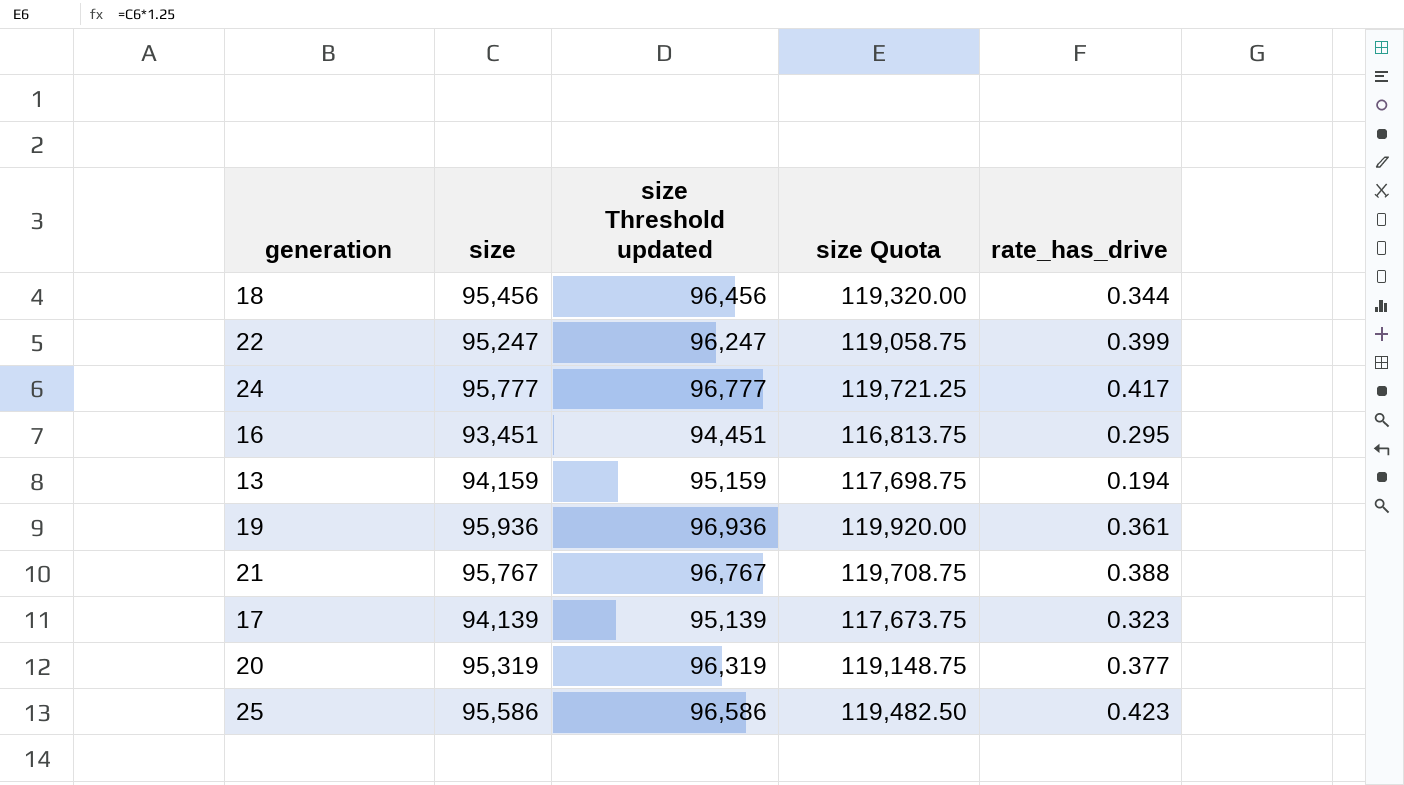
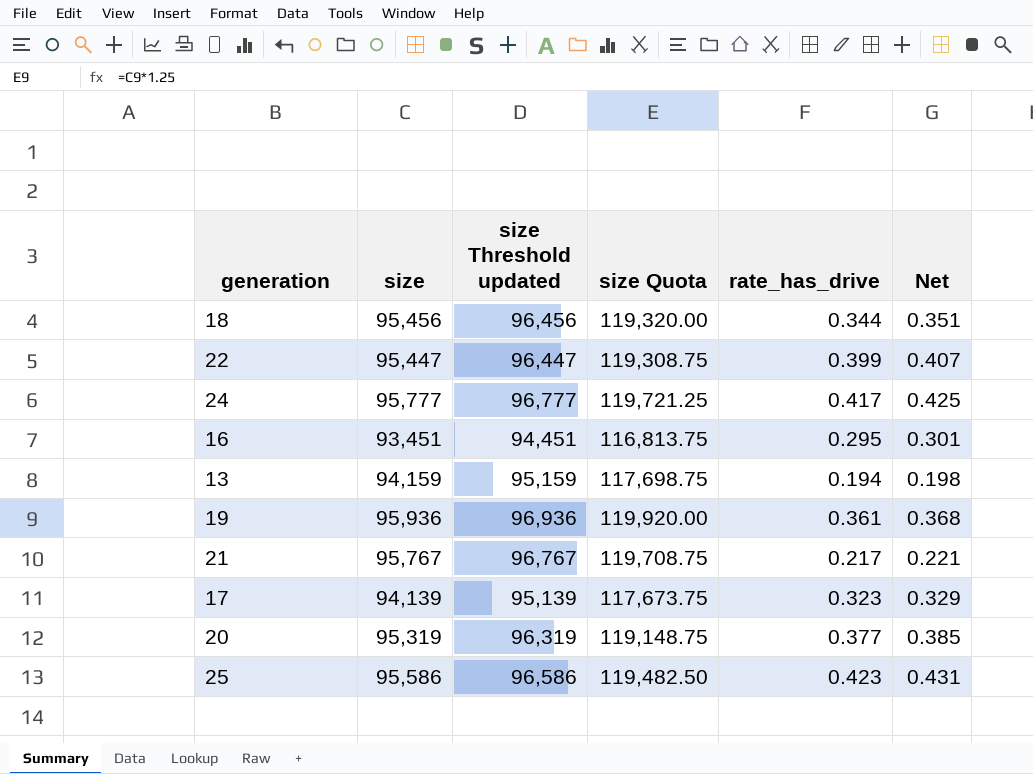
column Net | formula: none -> [rate_has_drive] * 1.02
22 | size: 95,247 -> 95,447
22 | size Threshold updated: 96,247 -> 96,447
22 | size Quota: 119,058.75 -> 119,308.75
21 | rate_has_drive: 0.388 -> 0.217

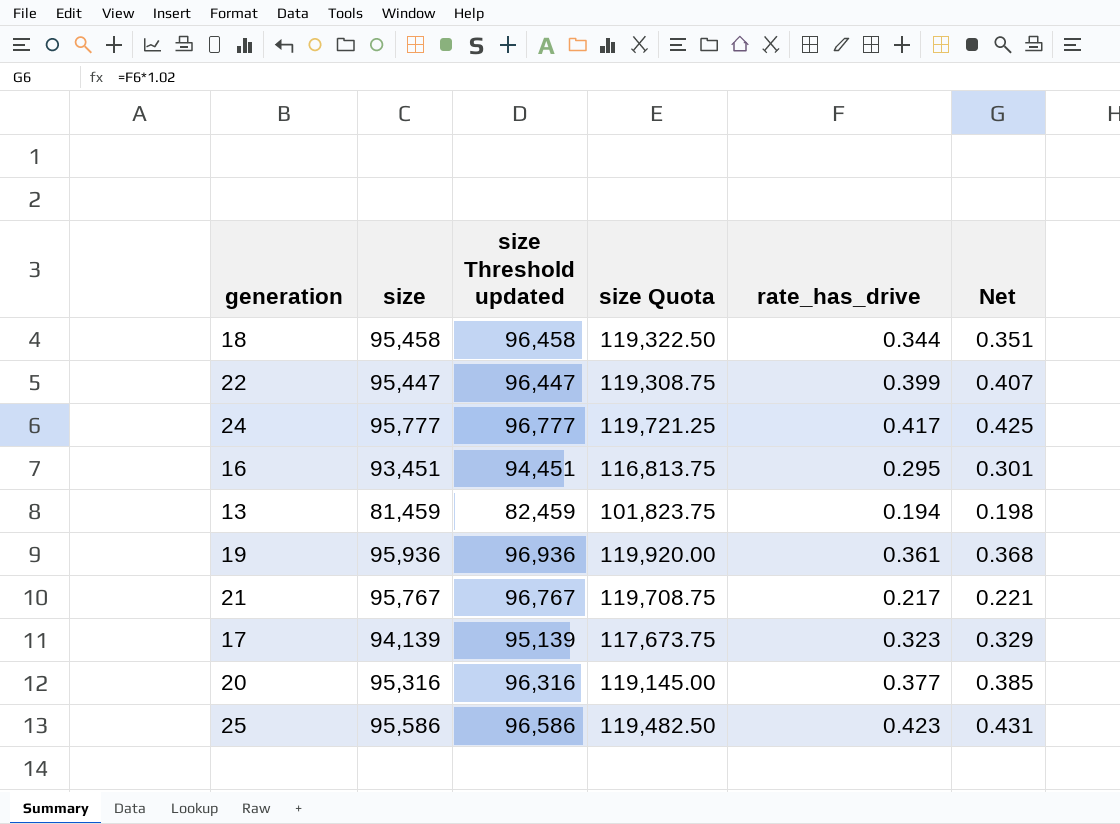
18 | size: 95,456 -> 95,458
18 | size Threshold updated: 96,456 -> 96,458
18 | size Quota: 119,320.00 -> 119,322.50
13 | size: 94,159 -> 81,459
13 | size Threshold updated: 95,159 -> 82,459
13 | size Quota: 117,698.75 -> 101,823.75
20 | size: 95,319 -> 95,316
20 | size Threshold updated: 96,319 -> 96,316
20 | size Quota: 119,148.75 -> 119,145.00

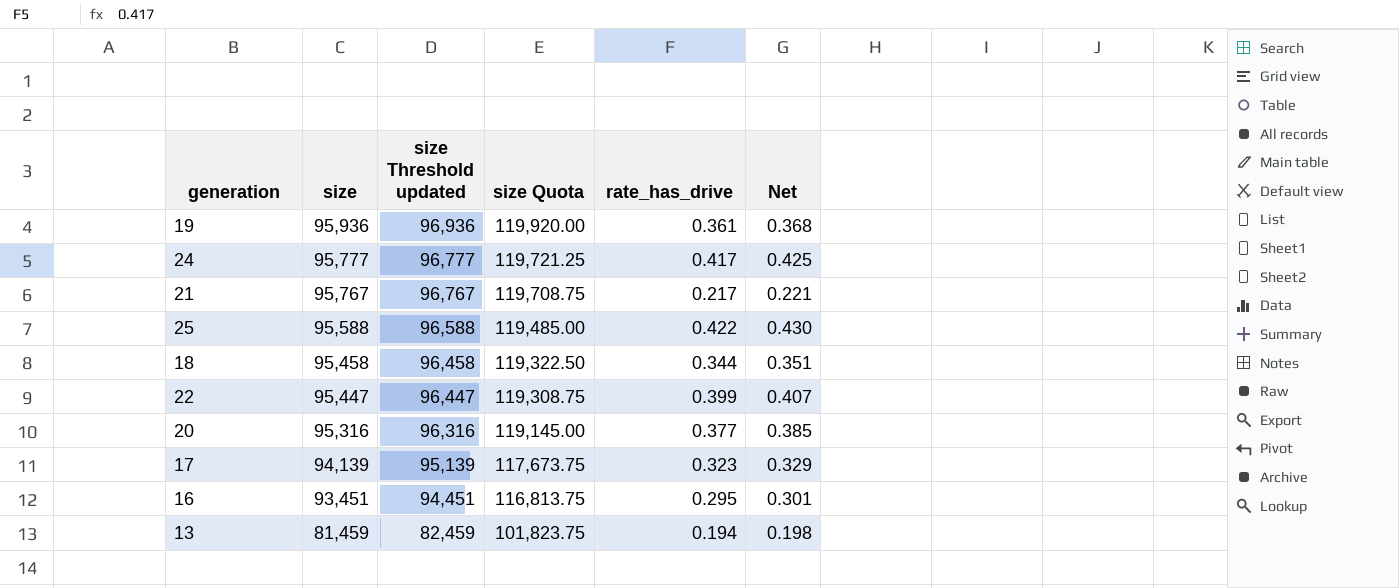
row order: none -> size descending
25 | size: 95,586 -> 95,588
25 | size Threshold updated: 96,586 -> 96,588
25 | size Quota: 119,482.50 -> 119,485.00
25 | rate_has_drive: 0.423 -> 0.422
25 | Net: 0.431 -> 0.430

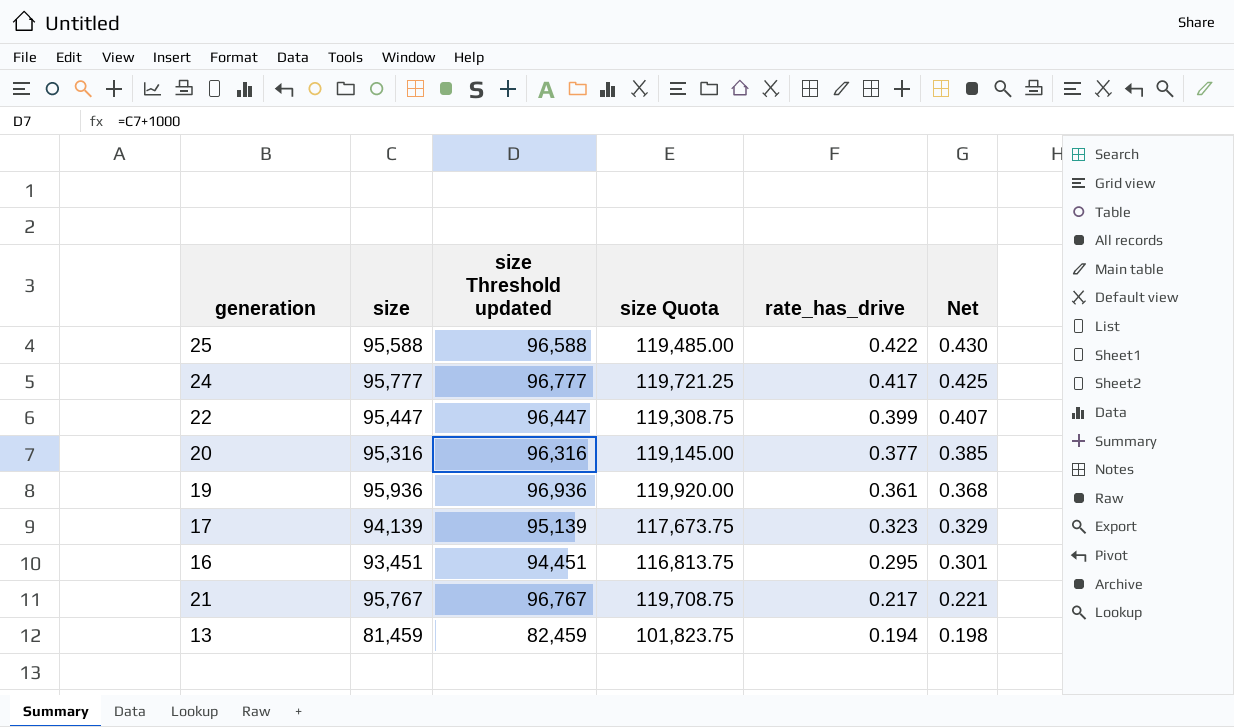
row order: size descending -> rate_has_drive descending
row 18: 95,458 | 96,458 | 119,322.50 | 0.344 | 0.351 -> none

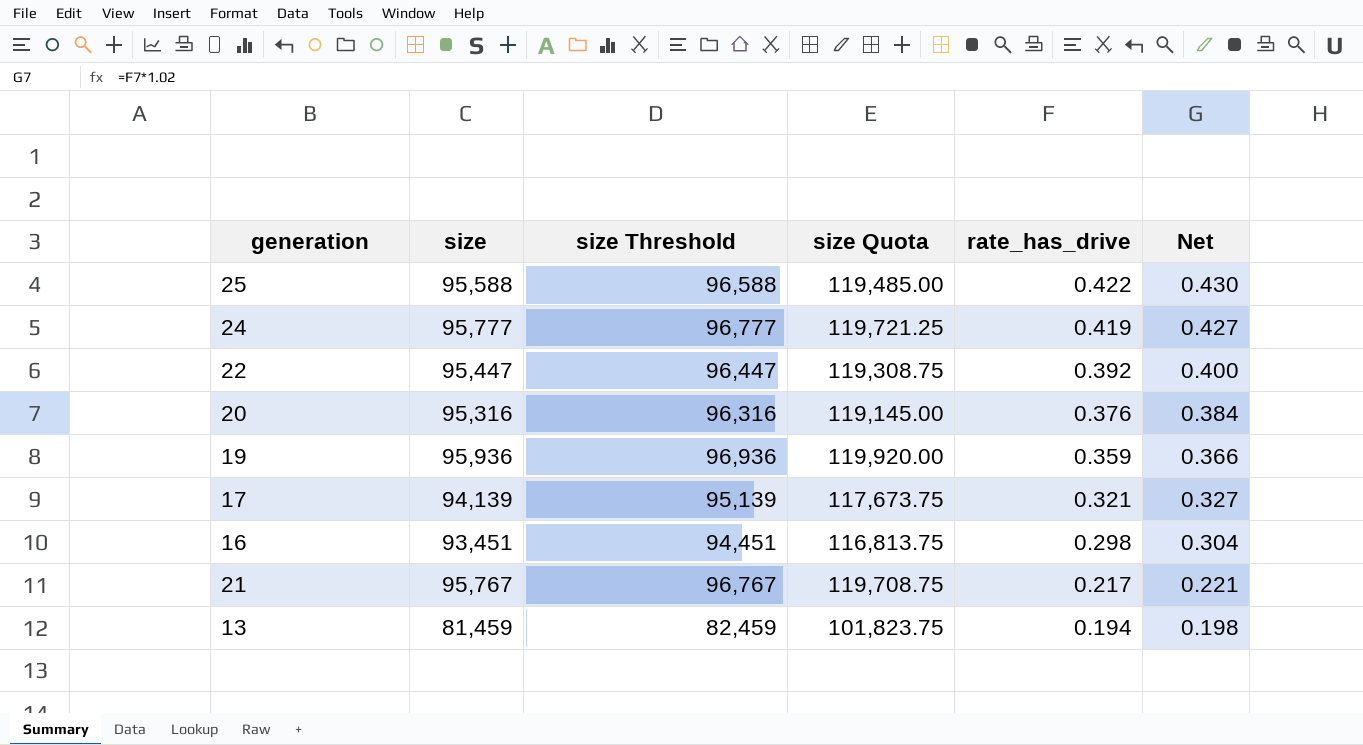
column name: size Threshold updated -> size Threshold
24 | rate_has_drive: 0.417 -> 0.419
24 | Net: 0.425 -> 0.427
22 | rate_has_drive: 0.399 -> 0.392
22 | Net: 0.407 -> 0.400
20 | rate_has_drive: 0.377 -> 0.376
20 | Net: 0.385 -> 0.384
19 | rate_has_drive: 0.361 -> 0.359
19 | Net: 0.368 -> 0.366
17 | rate_has_drive: 0.323 -> 0.321
17 | Net: 0.329 -> 0.327
16 | rate_has_drive: 0.295 -> 0.298
16 | Net: 0.301 -> 0.304

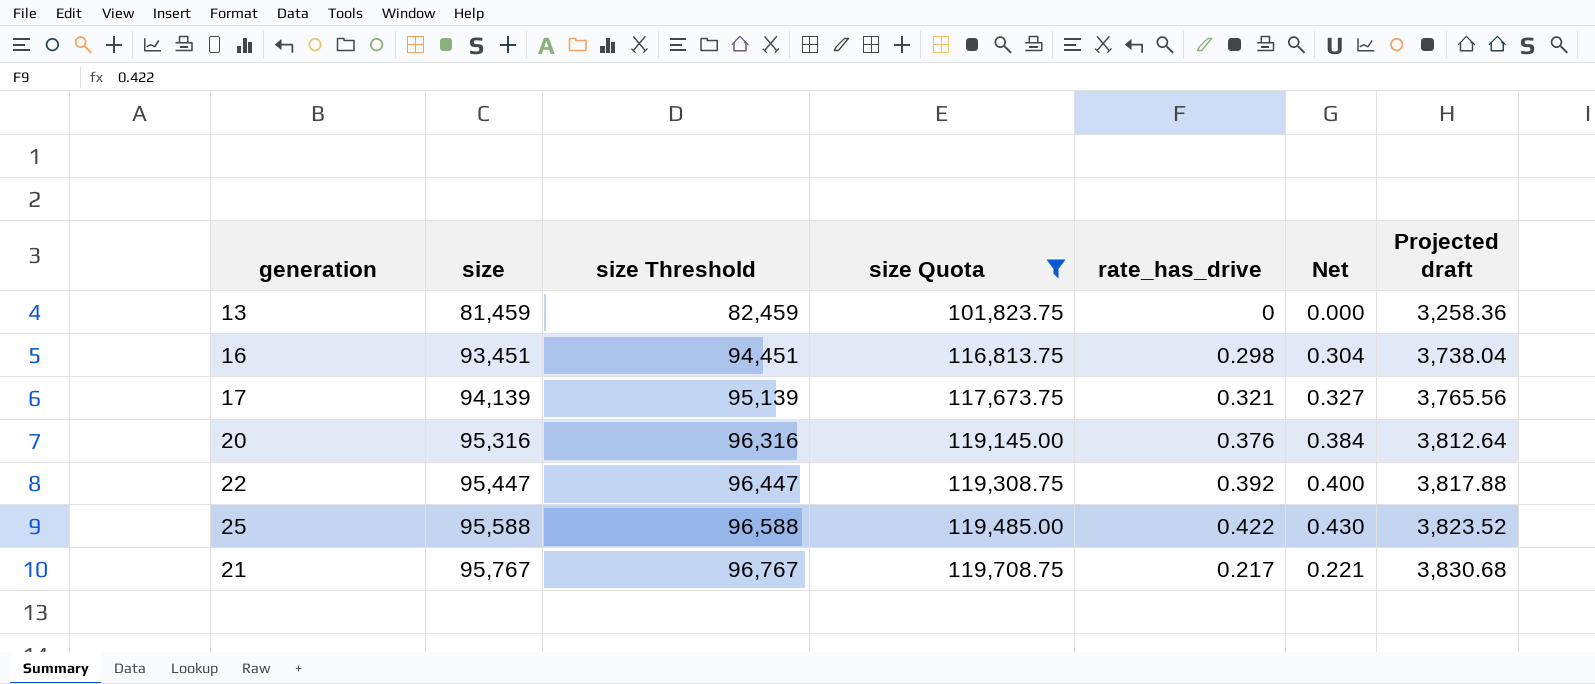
filter: none -> size Quota <= 119,708.75
row order: rate_has_drive descending -> size ascending
column Projected draft | formula: none -> [size] * 0.04
13 | rate_has_drive: 0.194 -> 0
13 | Net: 0.198 -> 0.000

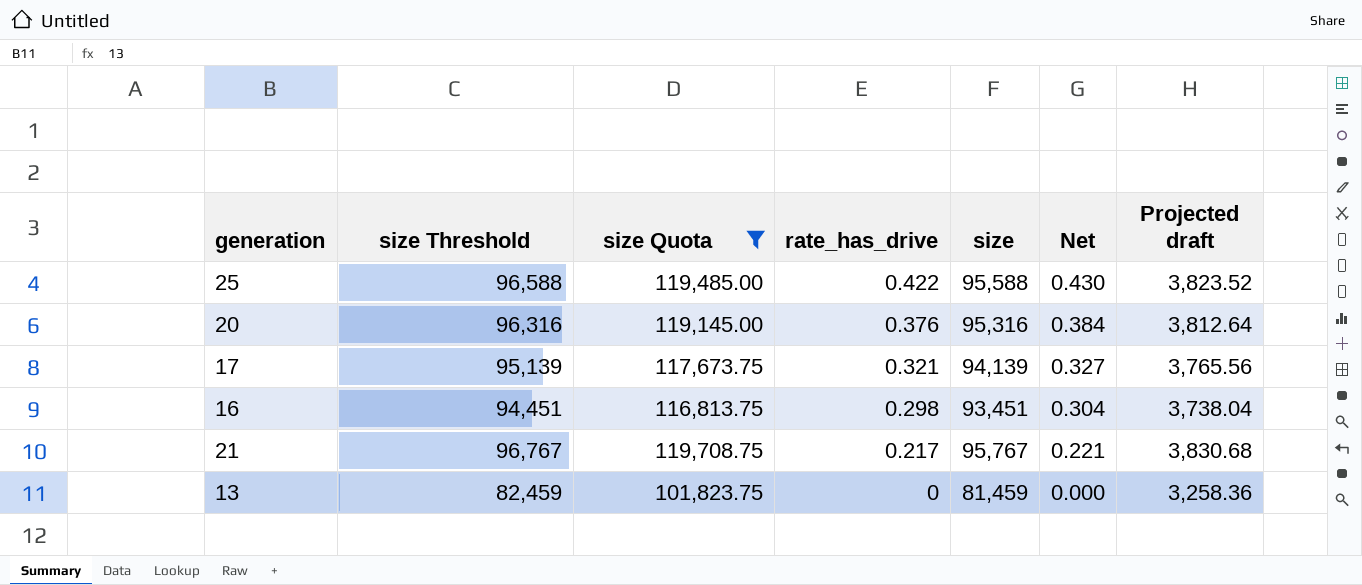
row order: size ascending -> rate_has_drive descending
column size | position: 2 -> 5
row 22: 95,447 | 96,447 | 119,308.75 | 0.392 | 0.400 | 3,817.88 -> none

